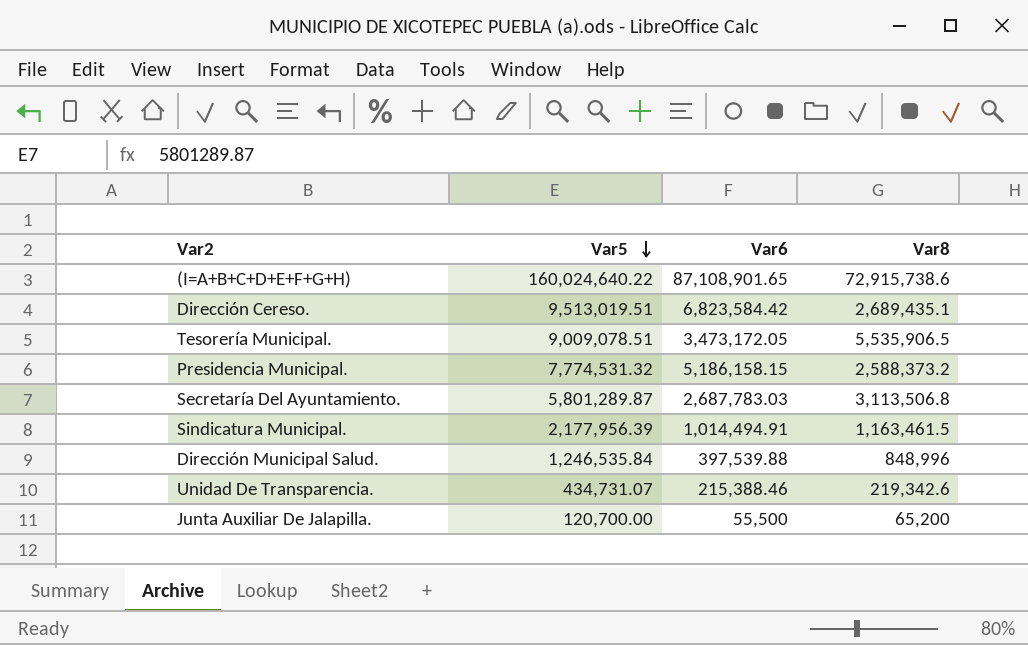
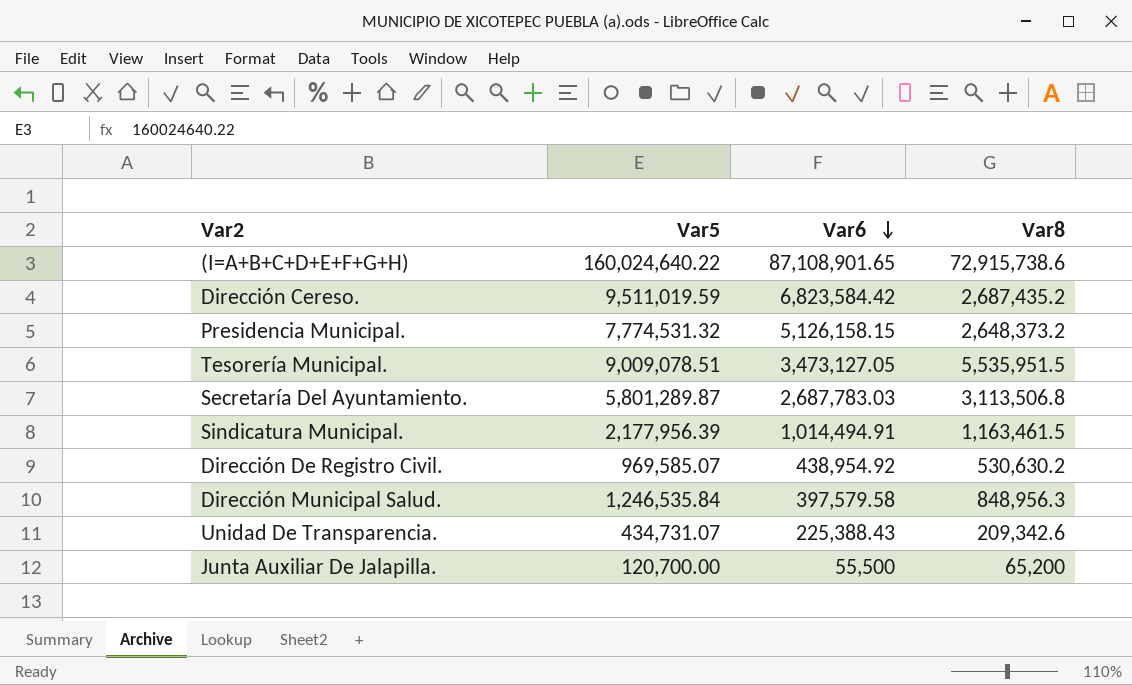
row order: Var5 descending -> Var6 descending
Dirección Cereso. | Var5: 9,513,019.51 -> 9,511,019.59
Dirección Cereso. | Var8: 2,689,435.1 -> 2,687,435.2
Presidencia Municipal. | Var6: 5,186,158.15 -> 5,126,158.15
Presidencia Municipal. | Var8: 2,588,373.2 -> 2,648,373.2
Tesorería Municipal. | Var6: 3,473,172.05 -> 3,473,127.05
Tesorería Municipal. | Var8: 5,535,906.5 -> 5,535,951.5
row Dirección De Registro Civil.: none -> 969,585.07 | 438,954.92 | 530,630.2
Dirección Municipal Salud. | Var6: 397,539.88 -> 397,579.58
Dirección Municipal Salud. | Var8: 848,996 -> 848,956.3
Unidad De Transparencia. | Var6: 215,388.46 -> 225,388.43
Unidad De Transparencia. | Var8: 219,342.6 -> 209,342.6

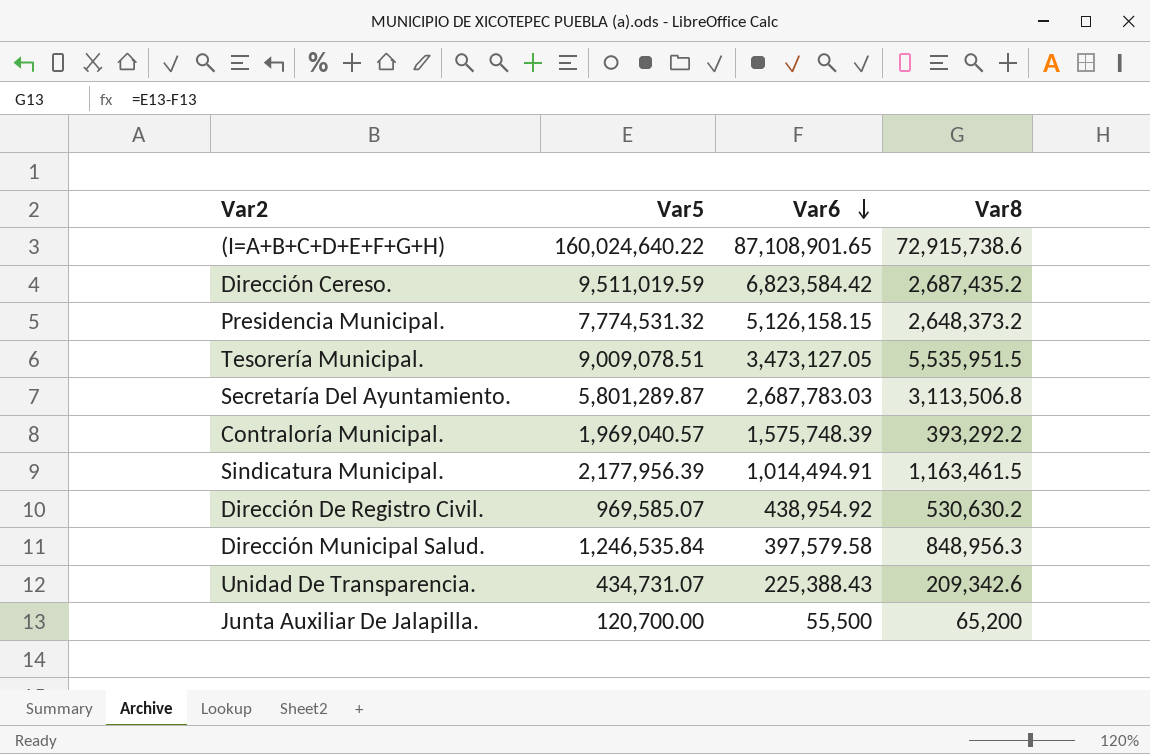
row Contraloría Municipal.: none -> 1,969,040.57 | 1,575,748.39 | 393,292.2

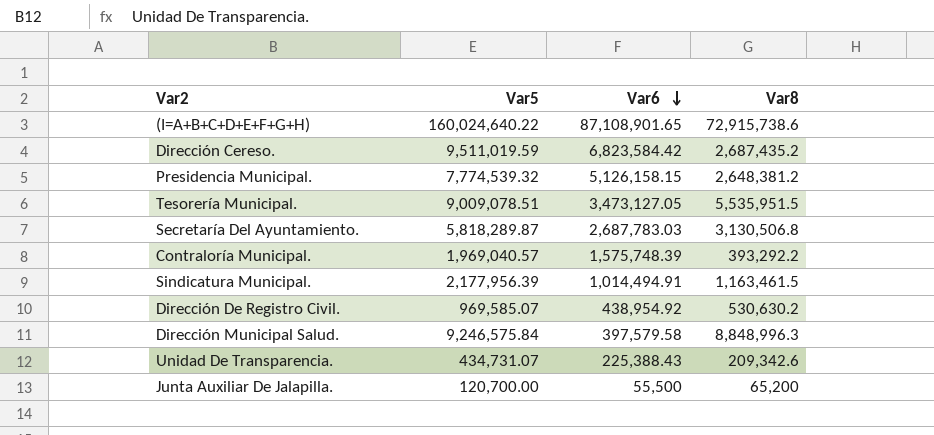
Presidencia Municipal. | Var5: 7,774,531.32 -> 7,774,539.32
Presidencia Municipal. | Var8: 2,648,373.2 -> 2,648,381.2
Secretaría Del Ayuntamiento. | Var5: 5,801,289.87 -> 5,818,289.87
Secretaría Del Ayuntamiento. | Var8: 3,113,506.8 -> 3,130,506.8
Dirección Municipal Salud. | Var5: 1,246,535.84 -> 9,246,575.84
Dirección Municipal Salud. | Var8: 848,956.3 -> 8,848,996.3

